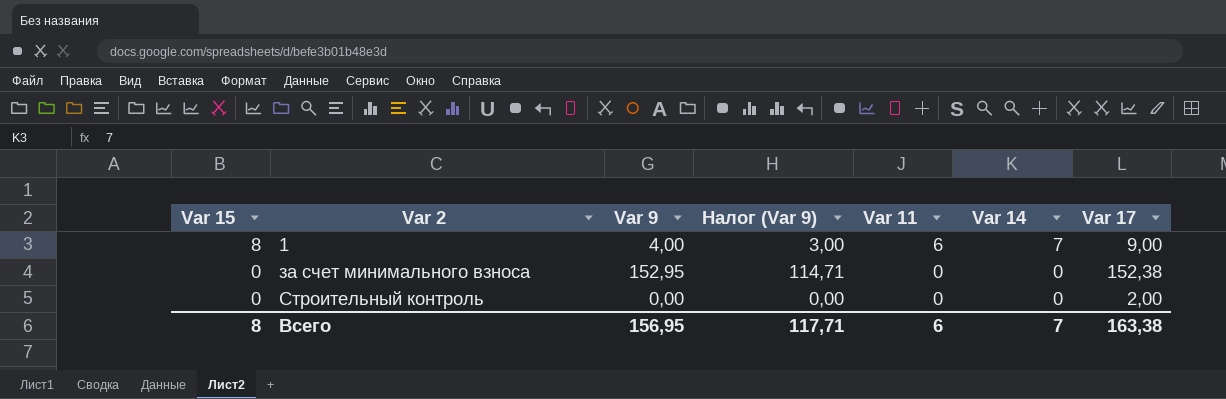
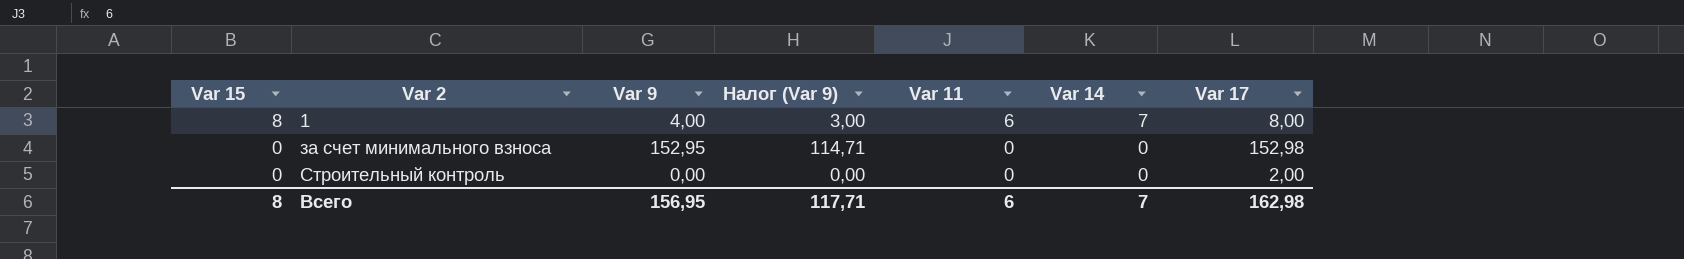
1 | Var 17: 9,00 -> 8,00
за счет минимального взноса | Var 17: 152,38 -> 152,98
Всего | Var 17: 163,38 -> 162,98

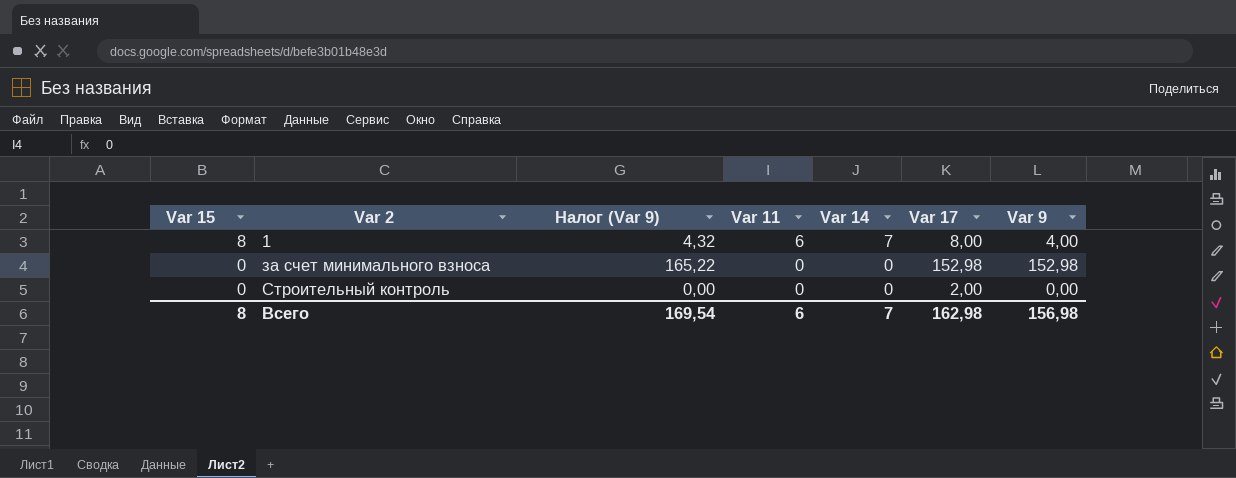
column Налог (Var 9) | formula: [Var 9] * 0,75 -> [Var 9] * 1,08
column Var 9 | position: 3 -> 7
за счет минимального взноса | Var 9: 152,95 -> 152,98
Всего | Налог (Var 9): 117,71 -> 169,54
Всего | Var 9: 156,95 -> 156,98

